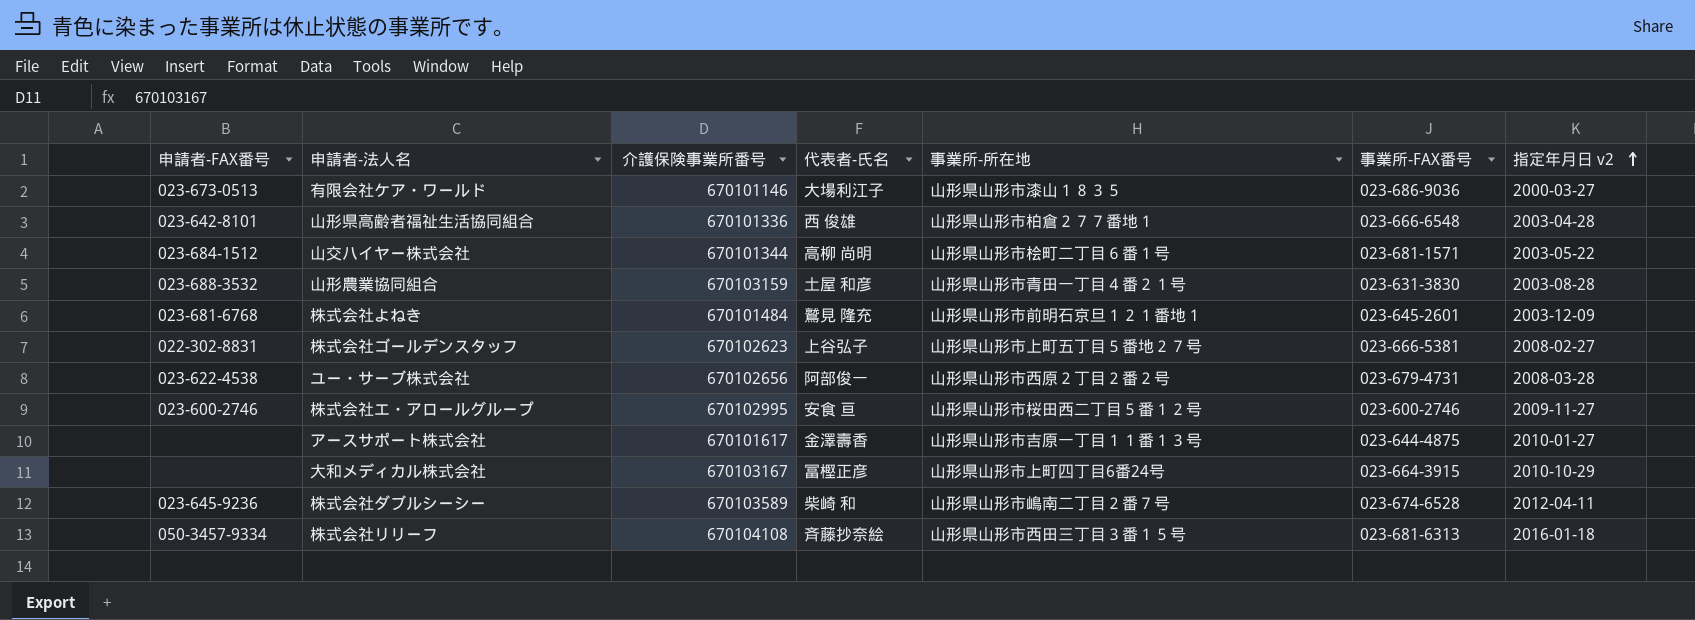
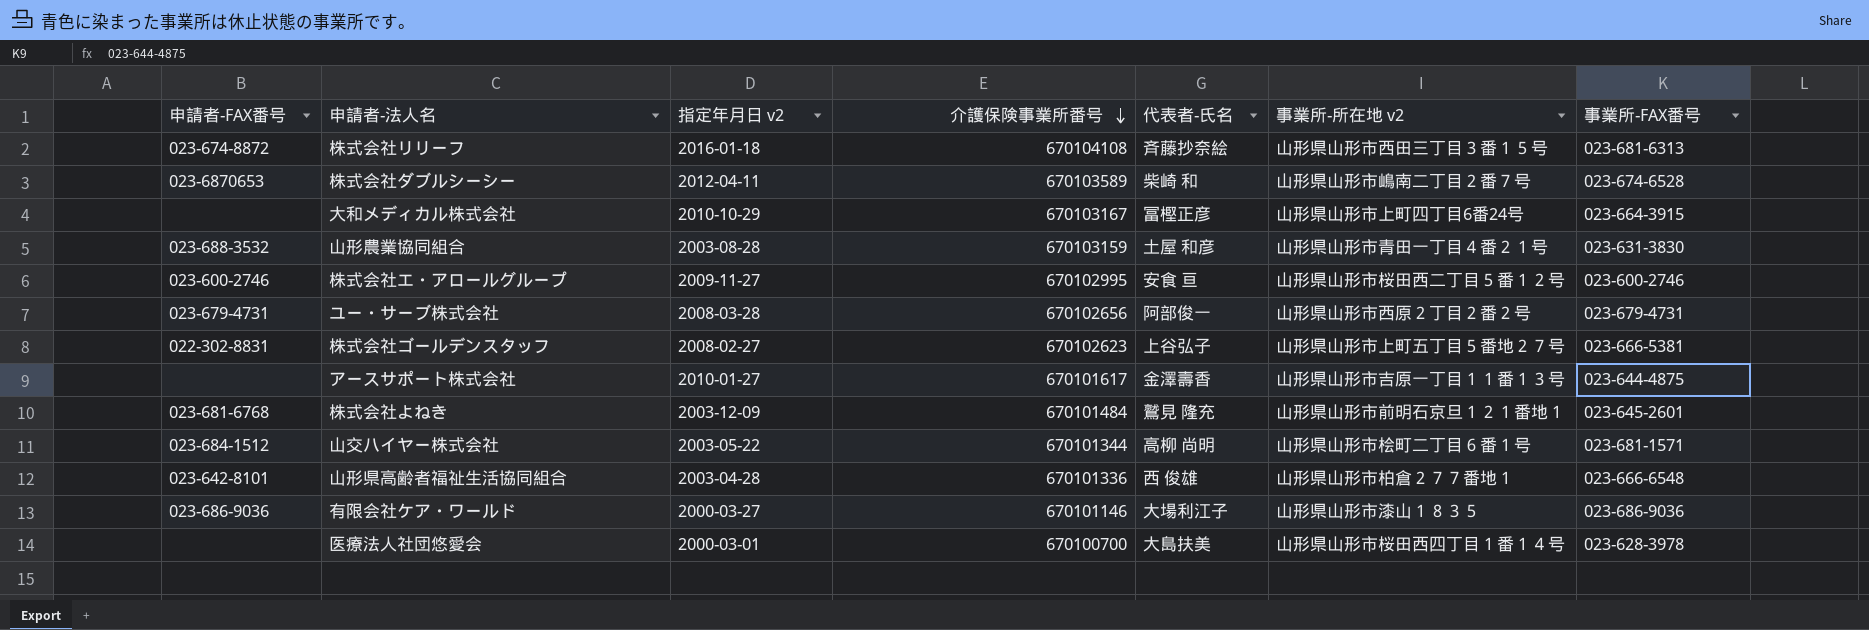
row order: 指定年月日 v2 ascending -> 介護保険事業所番号 descending
column 指定年月日 v2 | position: 7 -> 3
column name: 事業所-所在地 -> 事業所-所在地 v2
株式会社リリーフ | 申請者-FAX番号: 050-3457-9334 -> 023-674-8872
株式会社ダブルシーシー | 申請者-FAX番号: 023-645-9236 -> 023-6870653
ユー・サーブ株式会社 | 申請者-FAX番号: 023-622-4538 -> 023-679-4731
有限会社ケア・ワールド | 申請者-FAX番号: 023-673-0513 -> 023-686-9036
row 医療法人社団悠愛会: none -> none | 2000-03-01 | 670100700 | 大島扶美 | 山形県山形市桜田西四丁目１番１４号 | 023-628-3978

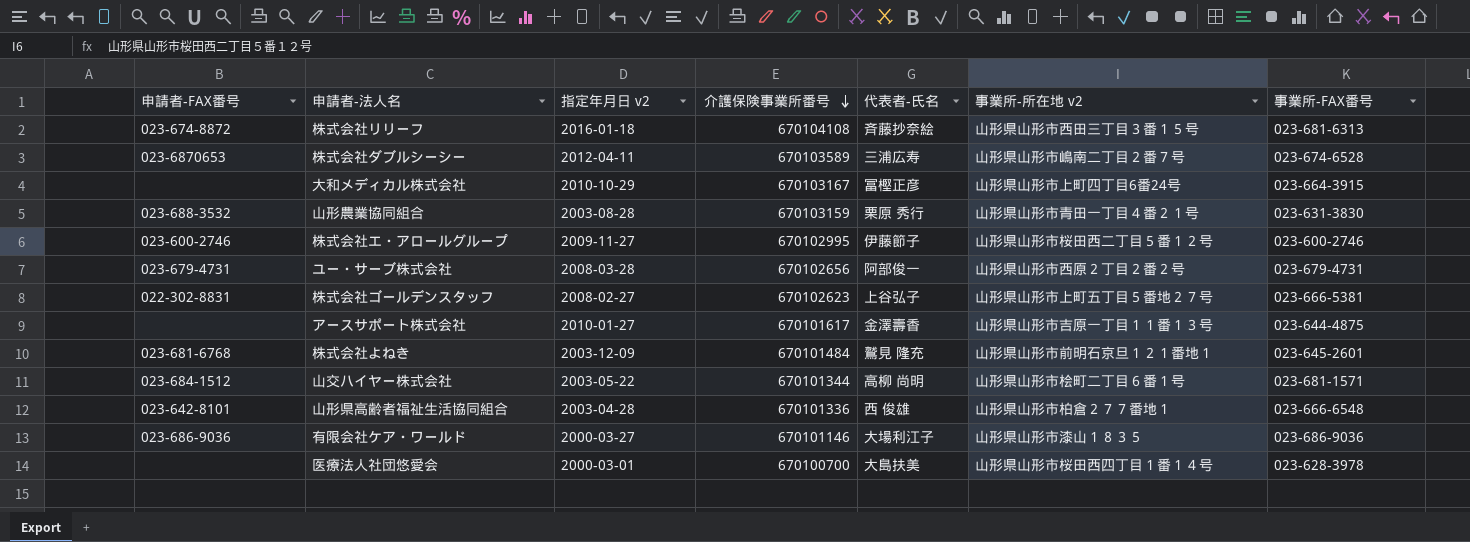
株式会社ダブルシーシー | 代表者-氏名: 柴崎 和 -> 三浦広寿
山形農業協同組合 | 代表者-氏名: 土屋 和彦 -> 栗原 秀行
株式会社エ・アロールグループ | 代表者-氏名: 安食 亘 -> 伊藤節子

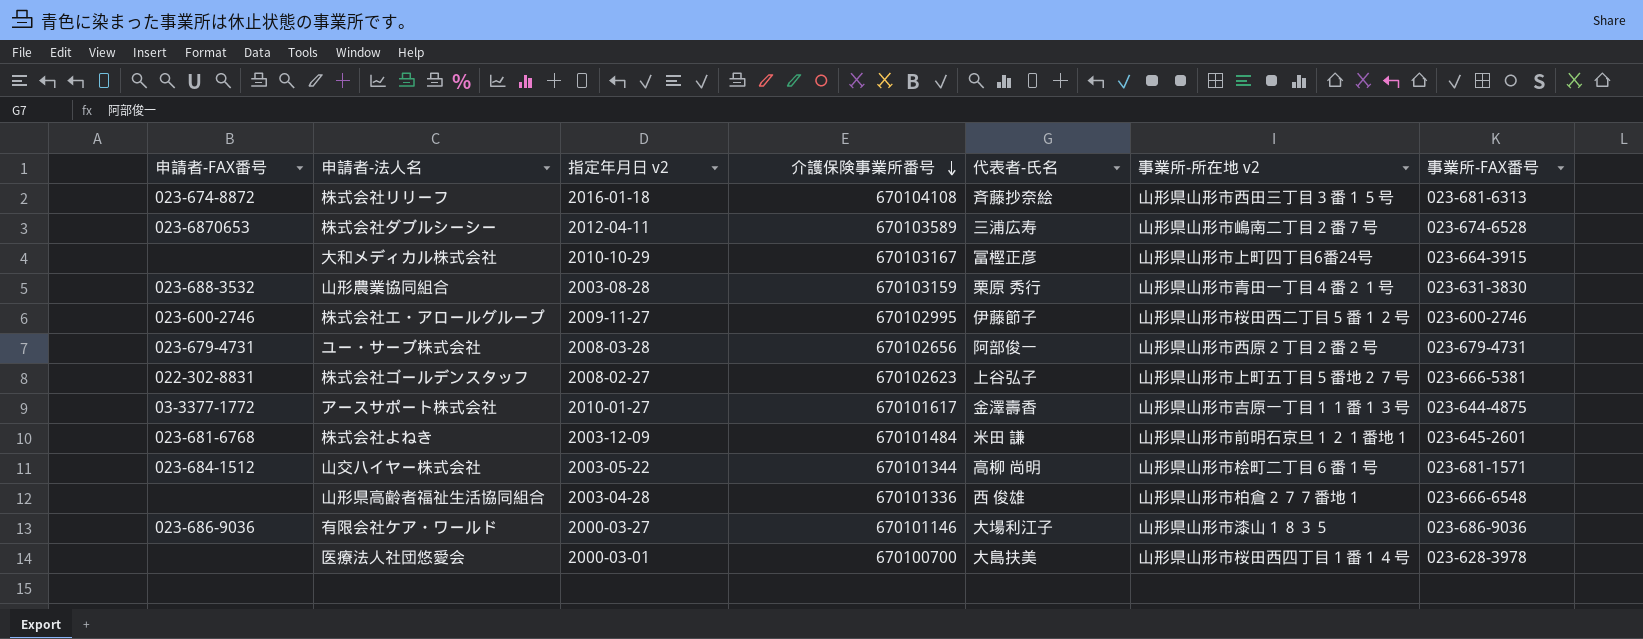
アースサポート株式会社 | 申請者-FAX番号: none -> 03-3377-1772
株式会社よねき | 代表者-氏名: 鷲見 隆充 -> 米田 謙
山形県高齢者福祉生活協同組合 | 申請者-FAX番号: 023-642-8101 -> none

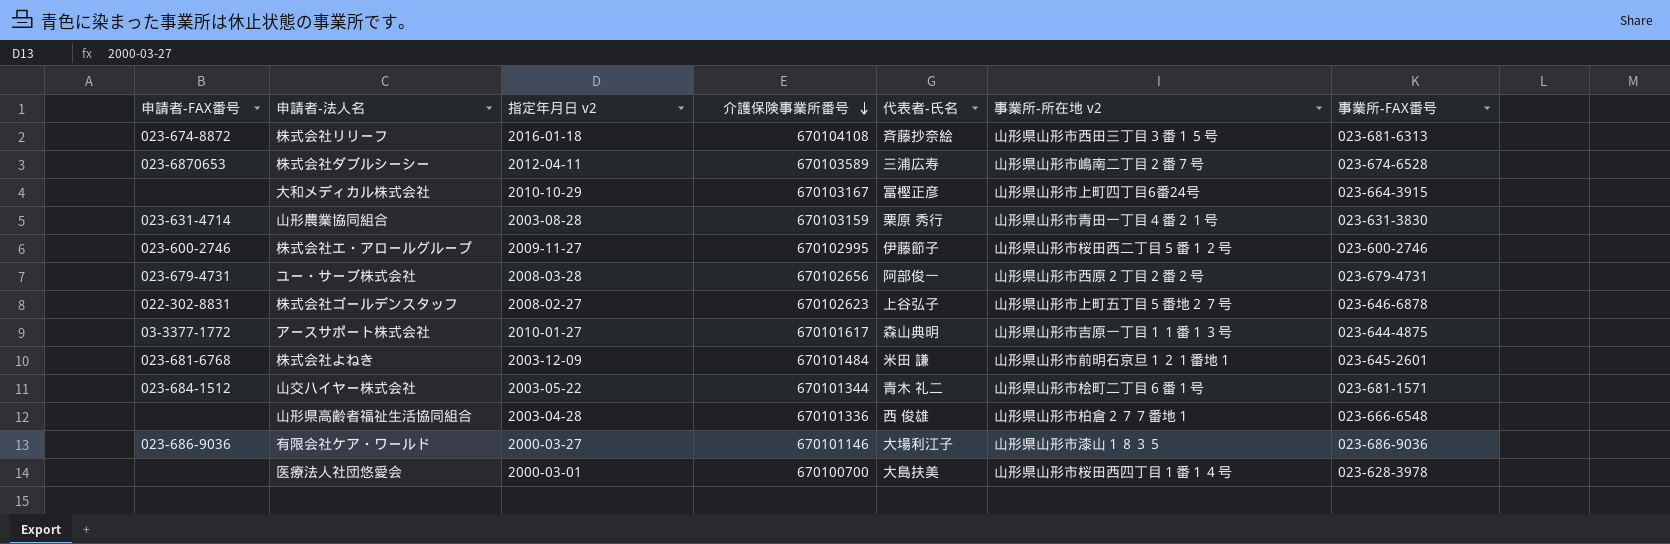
山形農業協同組合 | 申請者-FAX番号: 023-688-3532 -> 023-631-4714
株式会社ゴールデンスタッフ | 事業所-FAX番号: 023-666-5381 -> 023-646-6878
アースサポート株式会社 | 代表者-氏名: 金澤壽香 -> 森山典明
山交ハイヤー株式会社 | 代表者-氏名: 高柳 尚明 -> 青木 礼二

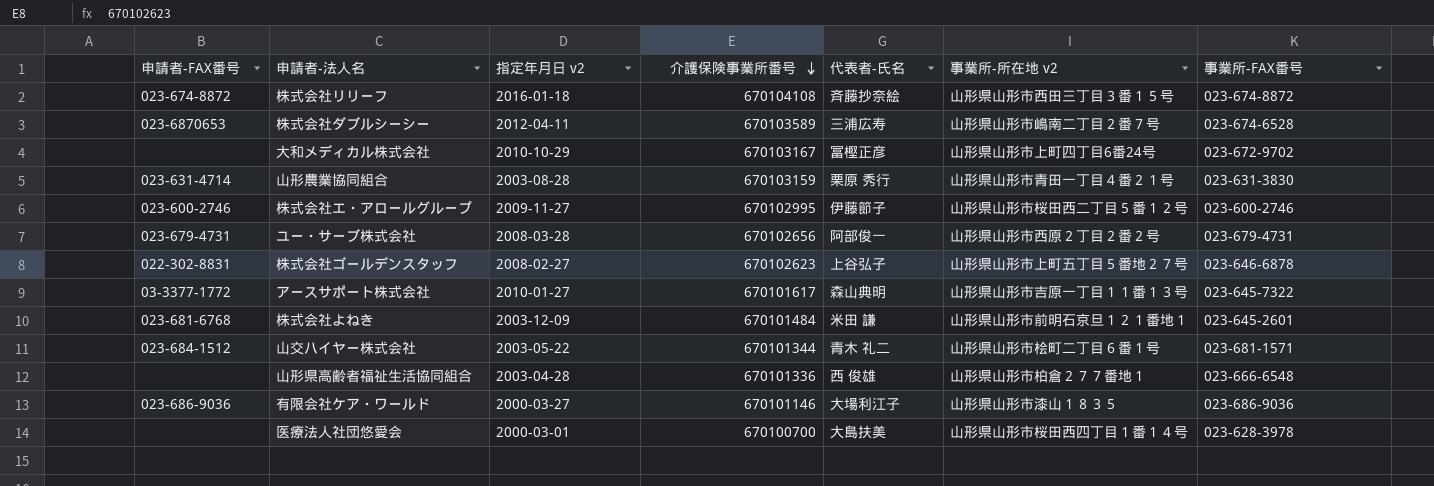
株式会社リリーフ | 事業所-FAX番号: 023-681-6313 -> 023-674-8872
大和メディカル株式会社 | 事業所-FAX番号: 023-664-3915 -> 023-672-9702
アースサポート株式会社 | 事業所-FAX番号: 023-644-4875 -> 023-645-7322

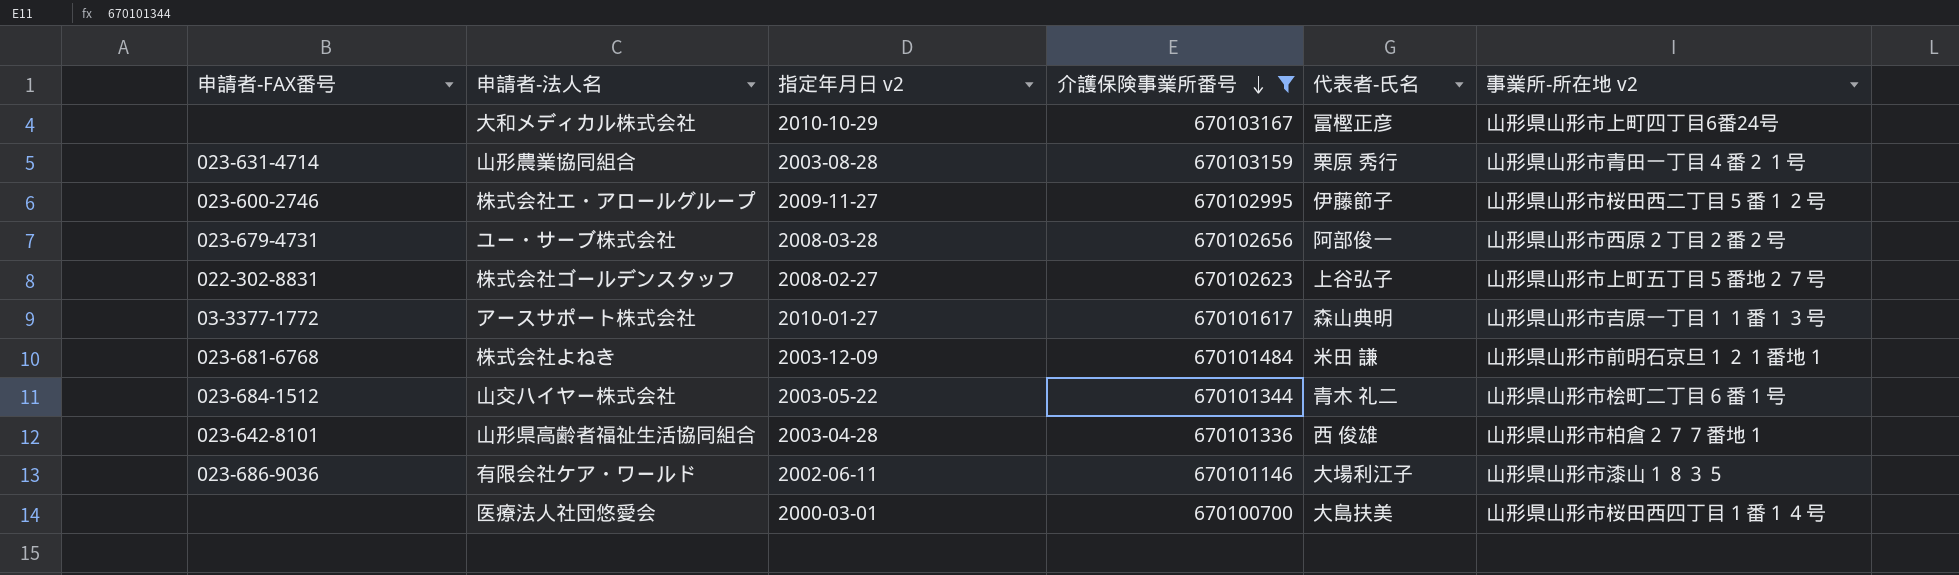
filter: none -> 介護保険事業所番号 <= 670103167
column 事業所-FAX番号 | position: 7 -> none
山形県高齢者福祉生活協同組合 | 申請者-FAX番号: none -> 023-642-8101
有限会社ケア・ワールド | 指定年月日 v2: 2000-03-27 -> 2002-06-11

